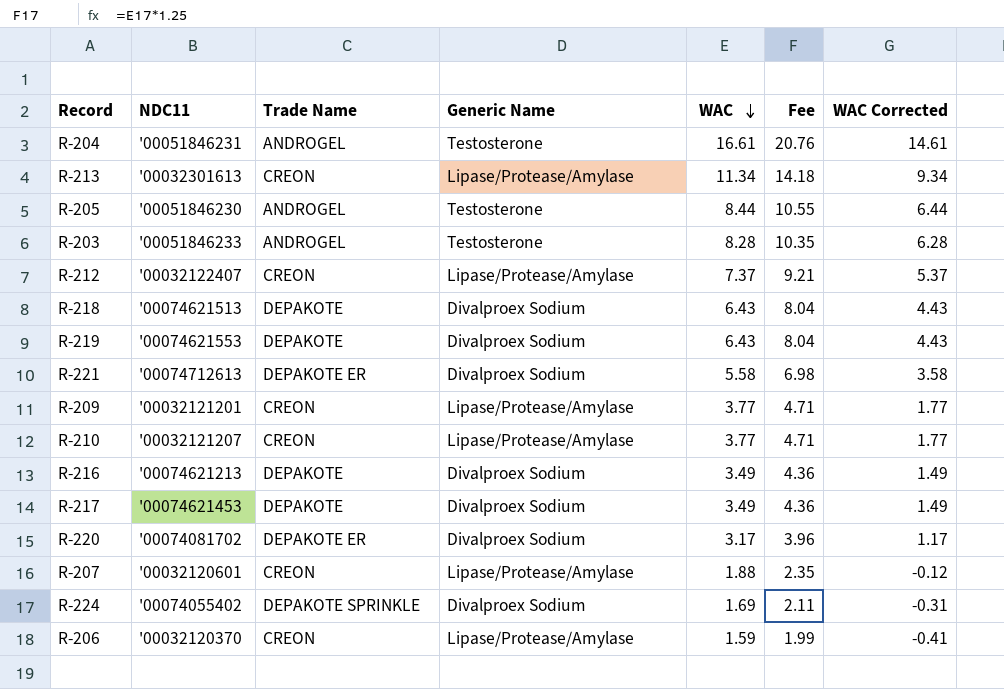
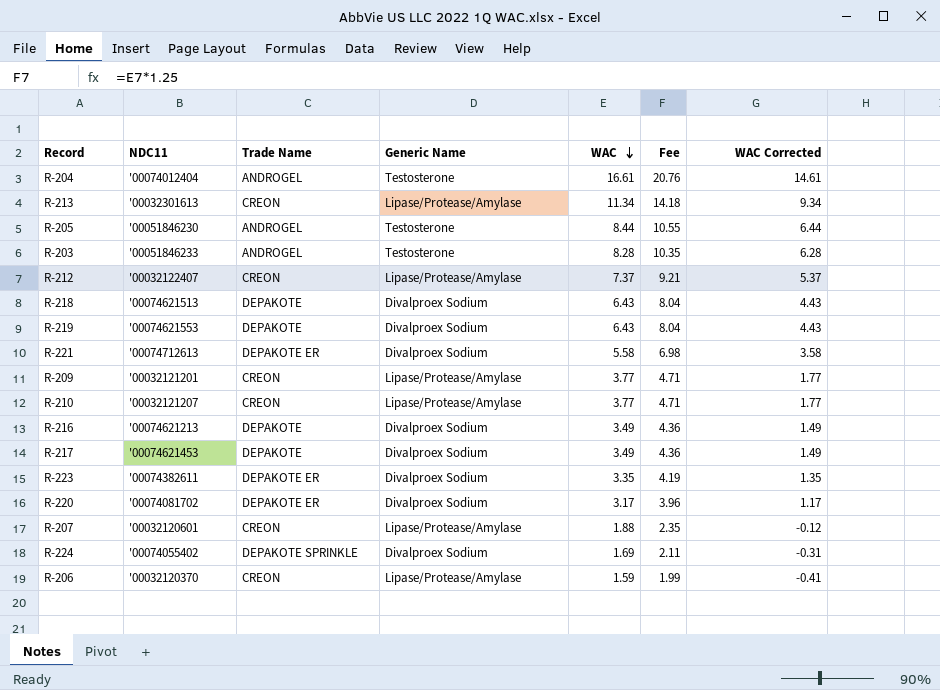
R-204 | NDC11: '00051846231 -> '00074012404
row R-223: none -> '00074382611 | DEPAKOTE ER | Divalproex Sodium | 3.35 | 4.19 | 1.35

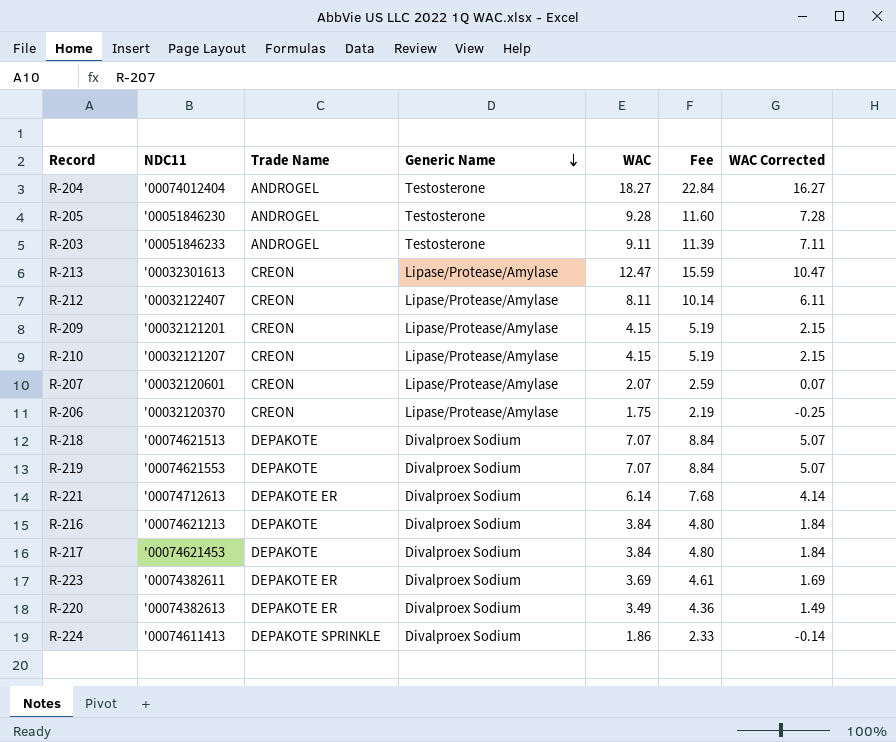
row order: WAC descending -> Generic Name descending
R-204 | WAC: 16.61 -> 18.27
R-204 | Fee: 20.76 -> 22.84
R-204 | WAC Corrected: 14.61 -> 16.27
R-205 | WAC: 8.44 -> 9.28
R-205 | Fee: 10.55 -> 11.60
R-205 | WAC Corrected: 6.44 -> 7.28
R-203 | WAC: 8.28 -> 9.11
R-203 | Fee: 10.35 -> 11.39
R-203 | WAC Corrected: 6.28 -> 7.11
R-213 | WAC: 11.34 -> 12.47
R-213 | Fee: 14.18 -> 15.59
R-213 | WAC Corrected: 9.34 -> 10.47
R-212 | WAC: 7.37 -> 8.11
R-212 | Fee: 9.21 -> 10.14
R-212 | WAC Corrected: 5.37 -> 6.11
R-209 | WAC: 3.77 -> 4.15
R-209 | Fee: 4.71 -> 5.19
R-209 | WAC Corrected: 1.77 -> 2.15
R-210 | WAC: 3.77 -> 4.15
R-210 | Fee: 4.71 -> 5.19
R-210 | WAC Corrected: 1.77 -> 2.15
R-207 | WAC: 1.88 -> 2.07
R-207 | Fee: 2.35 -> 2.59
R-207 | WAC Corrected: -0.12 -> 0.07
R-206 | WAC: 1.59 -> 1.75
R-206 | Fee: 1.99 -> 2.19
R-206 | WAC Corrected: -0.41 -> -0.25
R-218 | WAC: 6.43 -> 7.07
R-218 | Fee: 8.04 -> 8.84
R-218 | WAC Corrected: 4.43 -> 5.07
R-219 | WAC: 6.43 -> 7.07
R-219 | Fee: 8.04 -> 8.84
R-219 | WAC Corrected: 4.43 -> 5.07
R-221 | WAC: 5.58 -> 6.14
R-221 | Fee: 6.98 -> 7.68
R-221 | WAC Corrected: 3.58 -> 4.14
R-216 | WAC: 3.49 -> 3.84
R-216 | Fee: 4.36 -> 4.80
R-216 | WAC Corrected: 1.49 -> 1.84
R-217 | WAC: 3.49 -> 3.84
R-217 | Fee: 4.36 -> 4.80
R-217 | WAC Corrected: 1.49 -> 1.84
R-223 | WAC: 3.35 -> 3.69
R-223 | Fee: 4.19 -> 4.61
R-223 | WAC Corrected: 1.35 -> 1.69
R-220 | NDC11: '00074081702 -> '00074382613
R-220 | WAC: 3.17 -> 3.49
R-220 | Fee: 3.96 -> 4.36
R-220 | WAC Corrected: 1.17 -> 1.49
R-224 | NDC11: '00074055402 -> '00074611413
R-224 | WAC: 1.69 -> 1.86
R-224 | Fee: 2.11 -> 2.33
R-224 | WAC Corrected: -0.31 -> -0.14

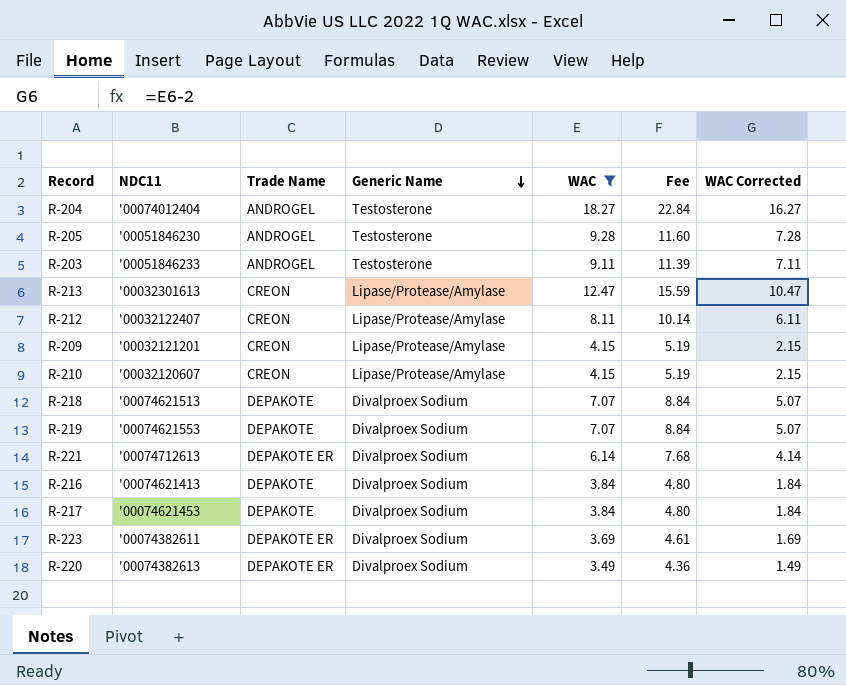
filter: none -> WAC >= 3.49
R-210 | NDC11: '00032121207 -> '00032120607
R-216 | NDC11: '00074621213 -> '00074621413

